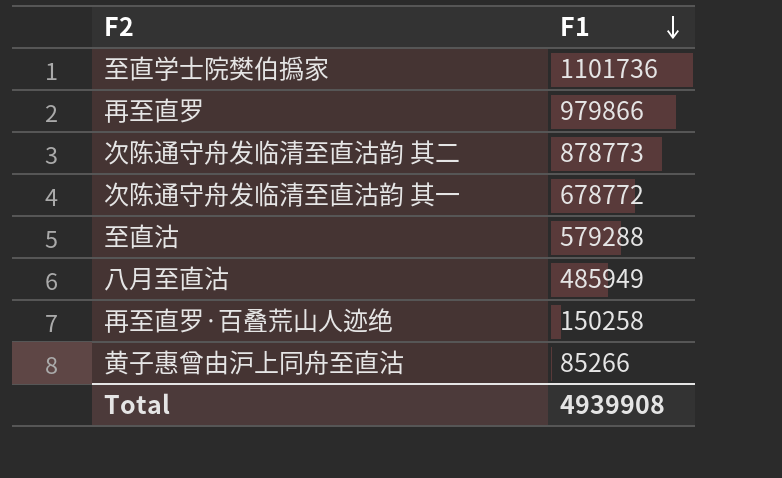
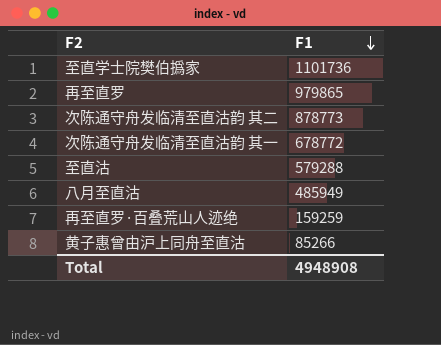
再至直罗 | F1: 979866 -> 979865
再至直罗·百叠荒山人迹绝 | F1: 150258 -> 159259
Total | F1: 4939908 -> 4948908

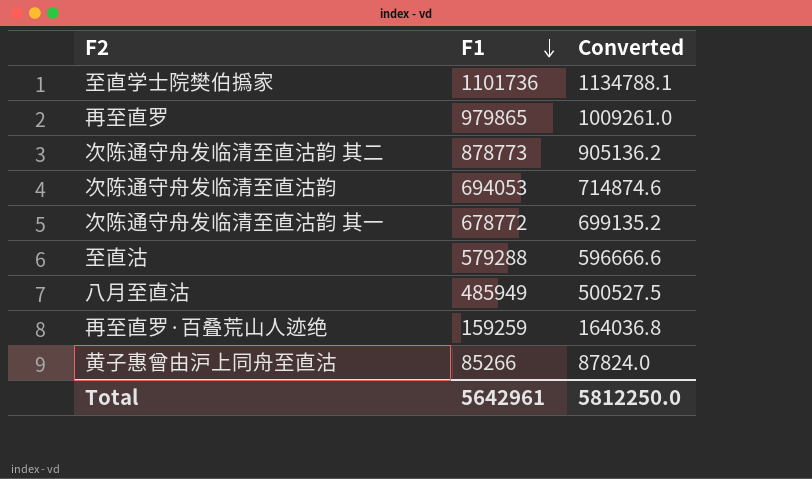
column Converted | formula: none -> [F1] * 1.03
row 次陈通守舟发临清至直沽韵: none -> 694053 | 714874.6
Total | F1: 4948908 -> 5642961

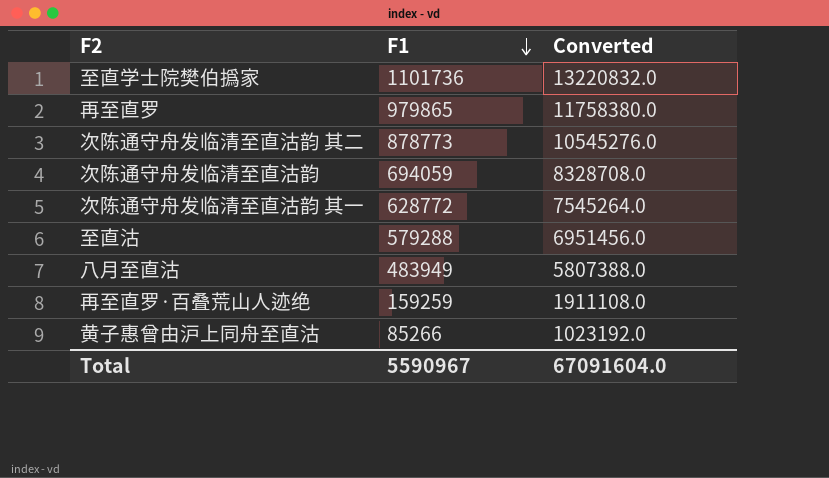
column Converted | formula: [F1] * 1.03 -> [F1] * 12
次陈通守舟发临清至直沽韵 | F1: 694053 -> 694059
次陈通守舟发临清至直沽韵 其一 | F1: 678772 -> 628772
八月至直沽 | F1: 485949 -> 483949
Total | F1: 5642961 -> 5590967
Total | Converted: 5812250.0 -> 67091604.0

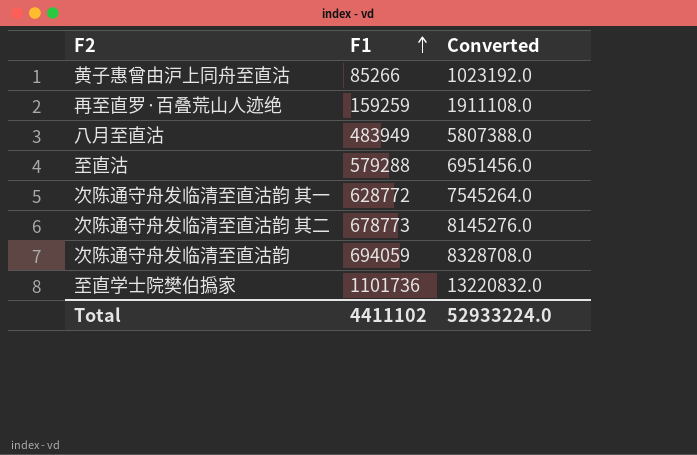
row order: F1 descending -> F1 ascending
row 再至直罗: 979865 | 11758380.0 -> none
次陈通守舟发临清至直沽韵 其二 | F1: 878773 -> 678773
次陈通守舟发临清至直沽韵 其二 | Converted: 10545276.0 -> 8145276.0
Total | F1: 5590967 -> 4411102
Total | Converted: 67091604.0 -> 52933224.0

